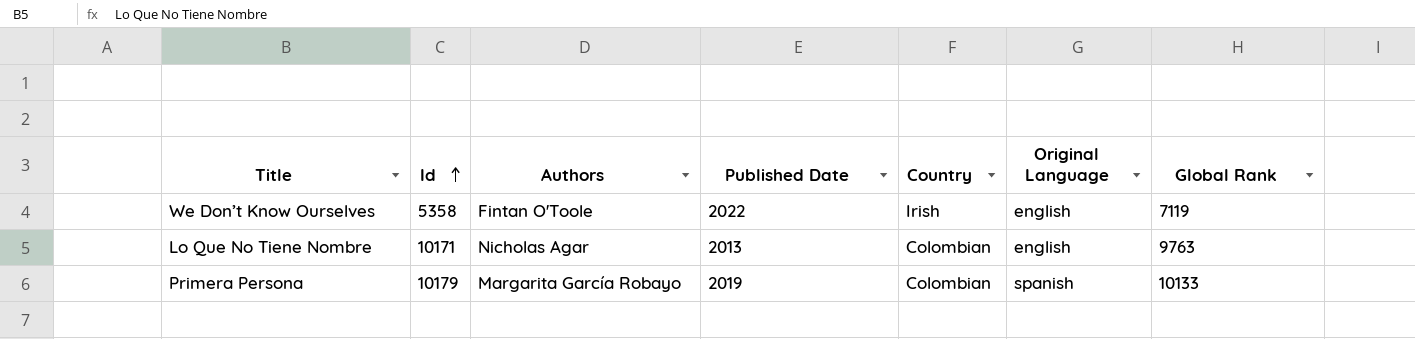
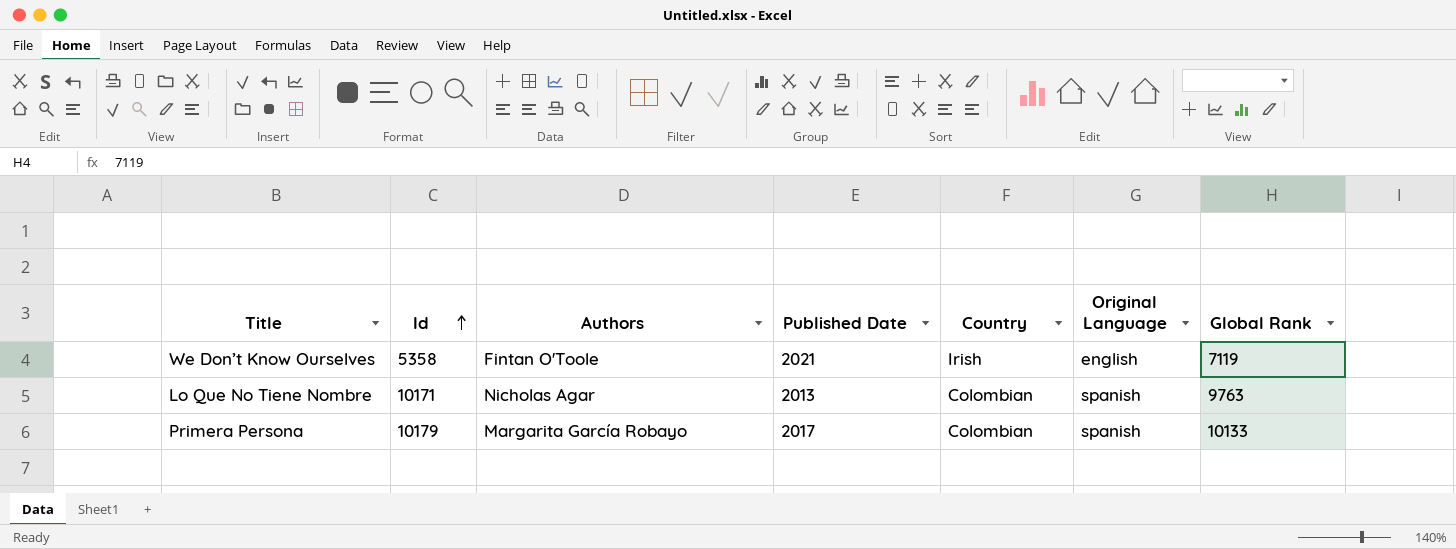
We Don’t Know Ourselves | Published Date: 2022 -> 2021
Lo Que No Tiene Nombre | Original Language: english -> spanish
Primera Persona | Published Date: 2019 -> 2017

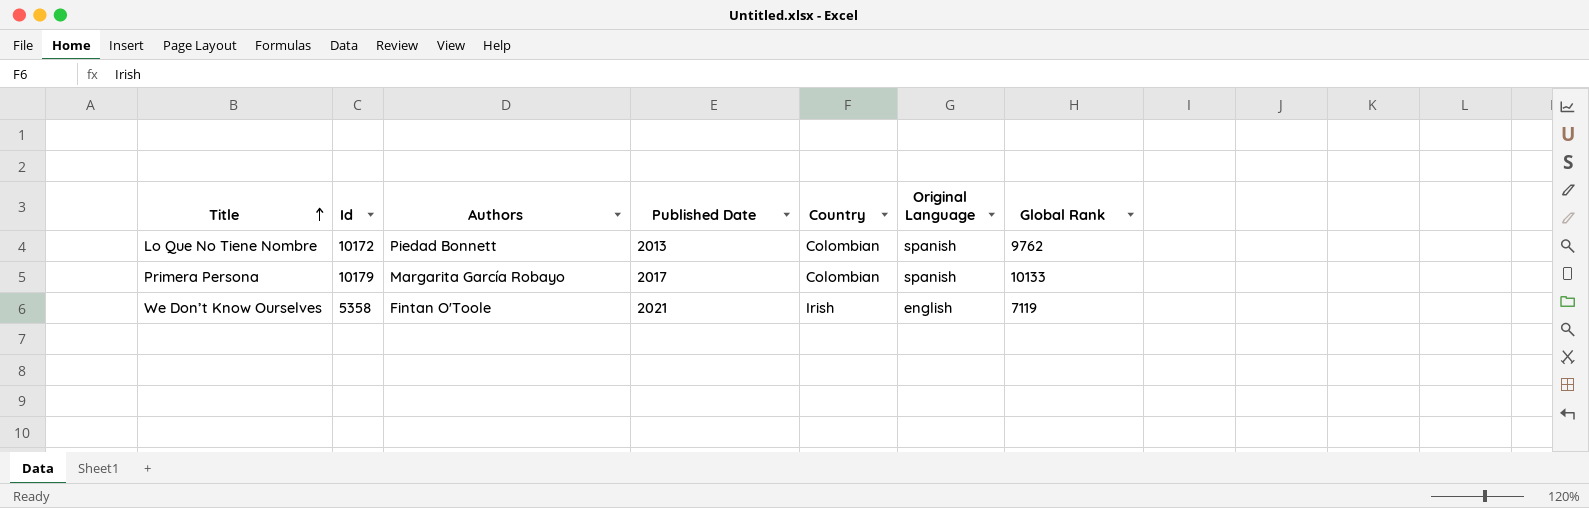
row order: Id ascending -> Title ascending
Lo Que No Tiene Nombre | Id: 10171 -> 10172
Lo Que No Tiene Nombre | Authors: Nicholas Agar -> Piedad Bonnett
Lo Que No Tiene Nombre | Global Rank: 9763 -> 9762

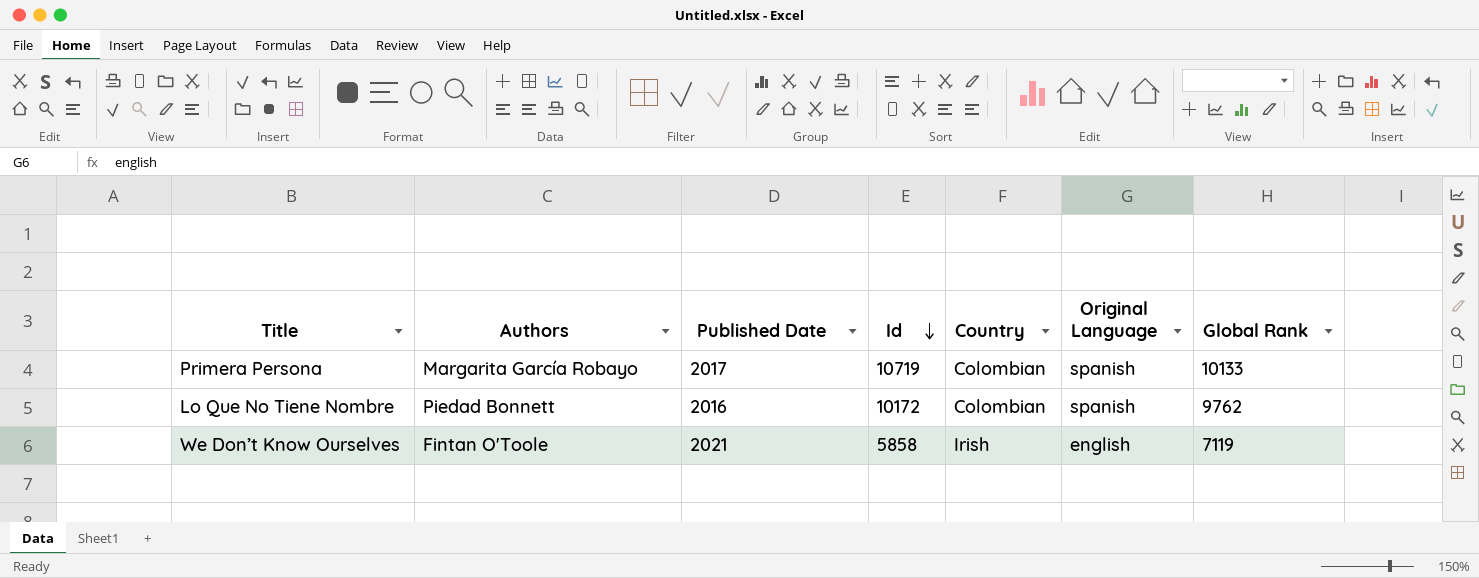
row order: Title ascending -> Id descending
column Id | position: 2 -> 4
Primera Persona | Id: 10179 -> 10719
Lo Que No Tiene Nombre | Published Date: 2013 -> 2016
We Don’t Know Ourselves | Id: 5358 -> 5858

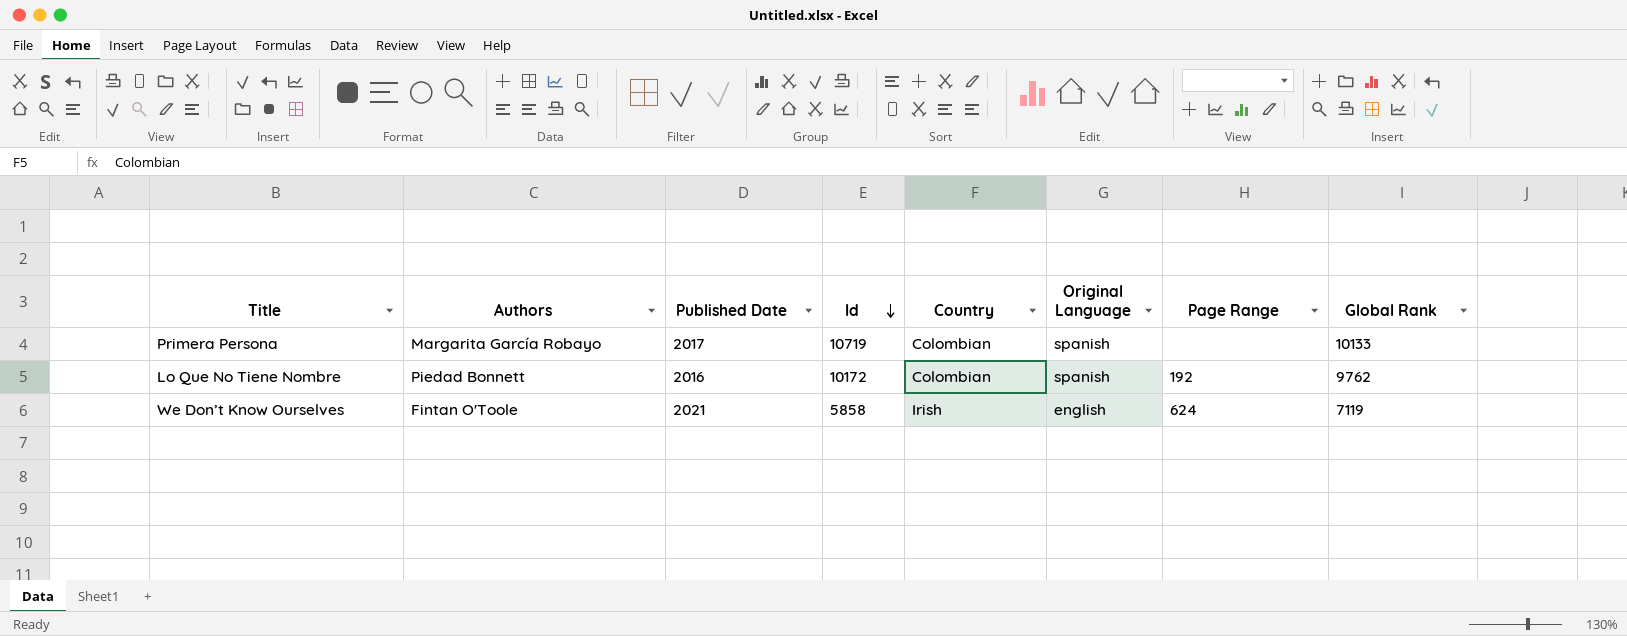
column Page Range | position: none -> 7

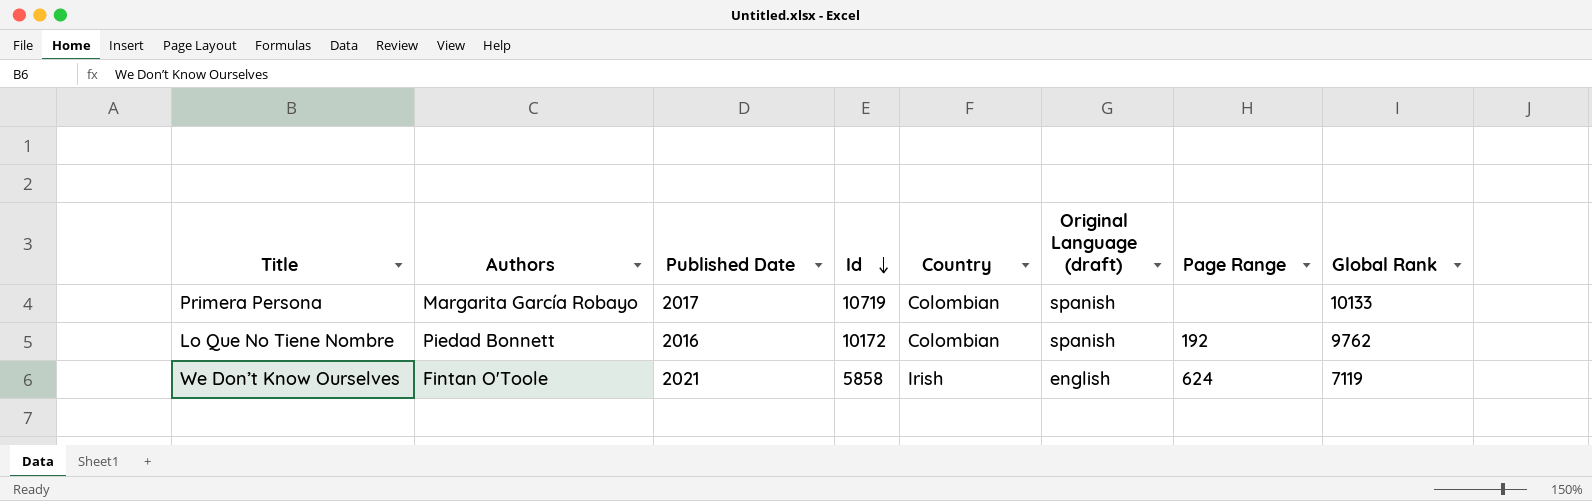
column name: Original Language -> Original Language (draft)

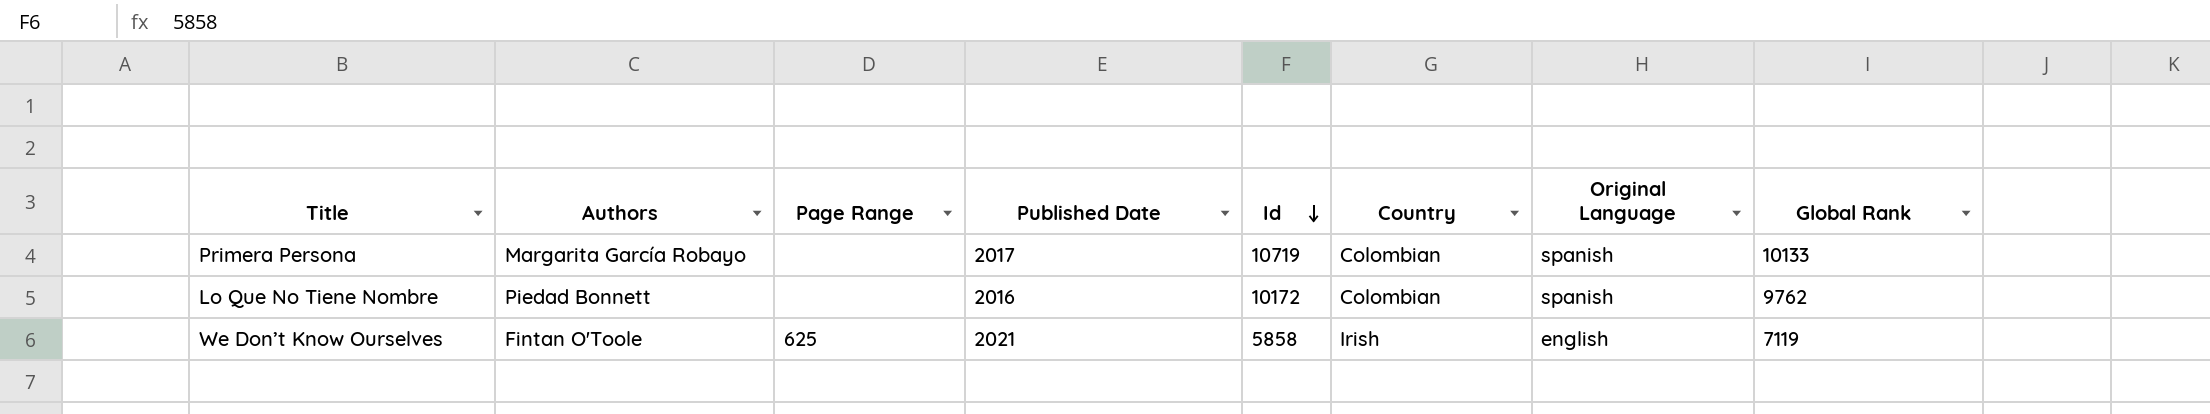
column Page Range | position: 7 -> 3
column name: Original Language (draft) -> Original Language
Lo Que No Tiene Nombre | Page Range: 192 -> none
We Don’t Know Ourselves | Page Range: 624 -> 625

